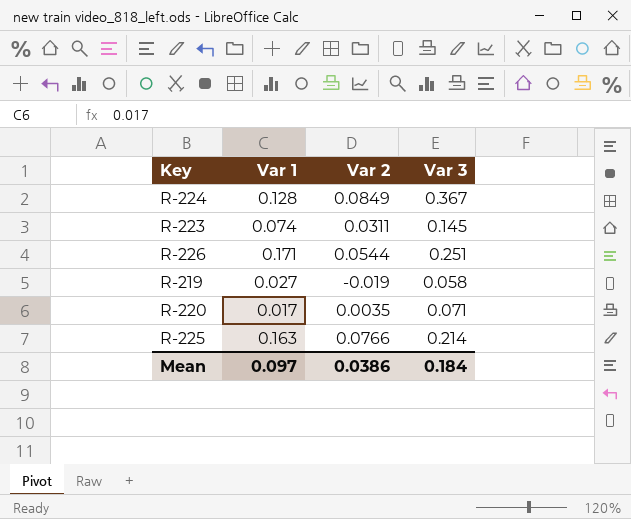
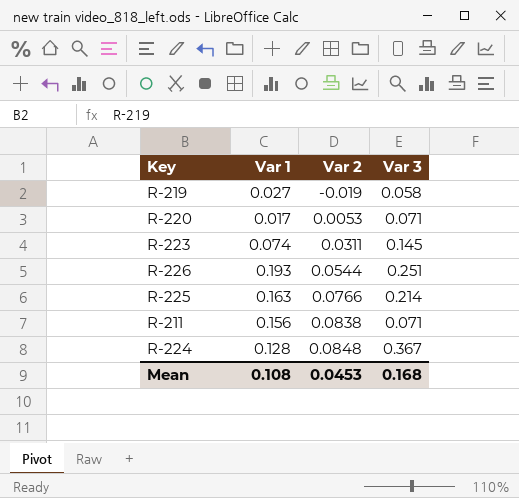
row order: none -> Var 2 ascending
R-220 | Var 2: 0.0035 -> 0.0053
R-226 | Var 1: 0.171 -> 0.193
row R-211: none -> 0.156 | 0.0838 | 0.071
R-224 | Var 2: 0.0849 -> 0.0848
Mean | Var 1: 0.097 -> 0.108
Mean | Var 2: 0.0386 -> 0.0453
Mean | Var 3: 0.184 -> 0.168

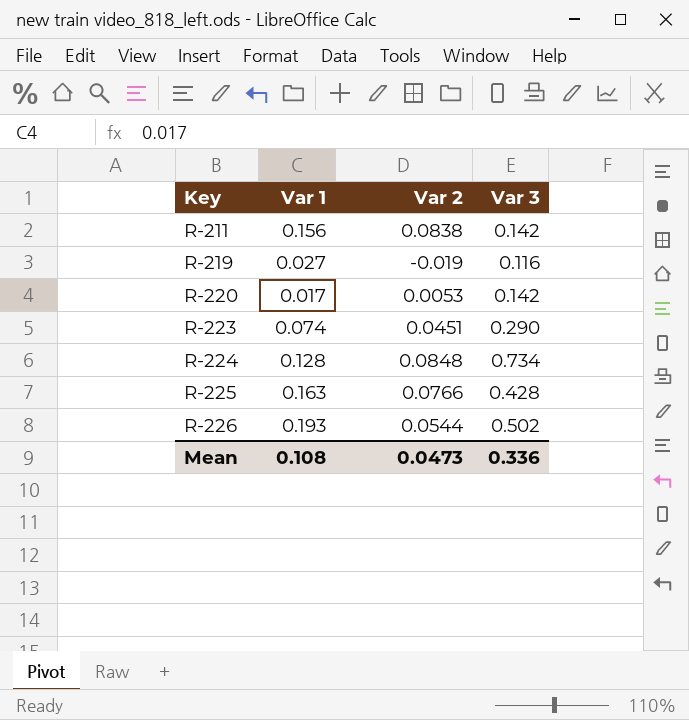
row order: Var 2 ascending -> Key ascending
R-211 | Var 3: 0.071 -> 0.142
R-219 | Var 3: 0.058 -> 0.116
R-220 | Var 3: 0.071 -> 0.142
R-223 | Var 2: 0.0311 -> 0.0451
R-223 | Var 3: 0.145 -> 0.290
R-224 | Var 3: 0.367 -> 0.734
R-225 | Var 3: 0.214 -> 0.428
R-226 | Var 3: 0.251 -> 0.502
Mean | Var 2: 0.0453 -> 0.0473
Mean | Var 3: 0.168 -> 0.336

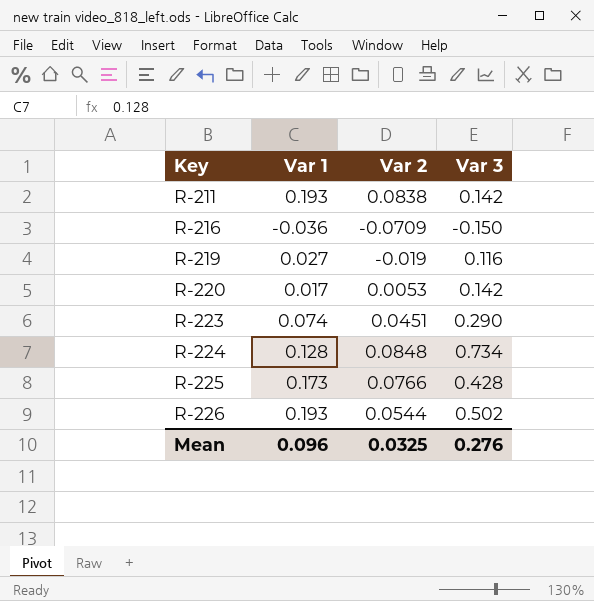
R-211 | Var 1: 0.156 -> 0.193
row R-216: none -> -0.036 | -0.0709 | -0.150
R-225 | Var 1: 0.163 -> 0.173
Mean | Var 1: 0.108 -> 0.096
Mean | Var 2: 0.0473 -> 0.0325
Mean | Var 3: 0.336 -> 0.276

